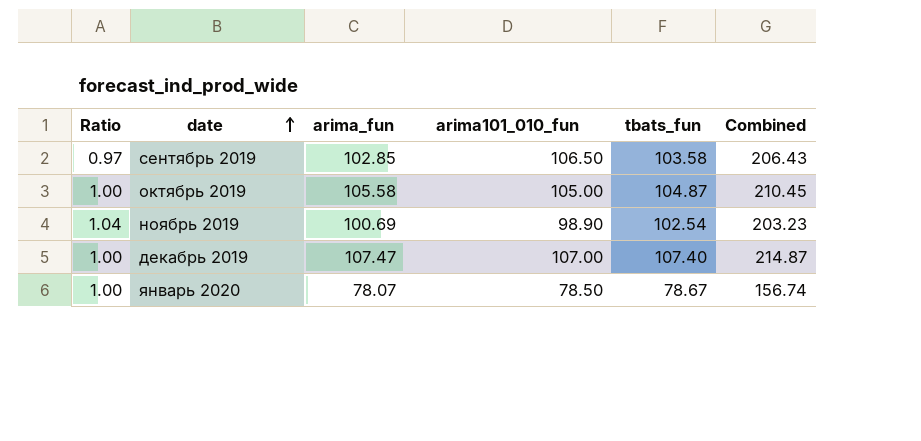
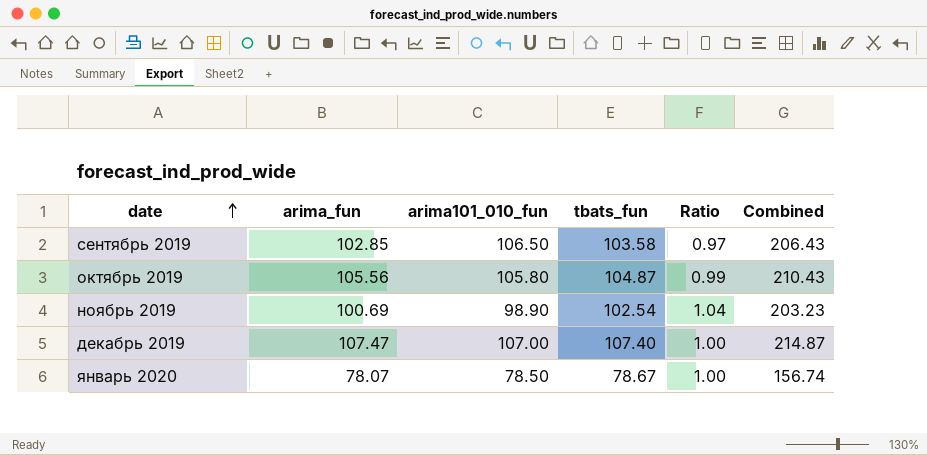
column Ratio | position: 1 -> 5
октябрь 2019 | arima_fun: 105.58 -> 105.56
октябрь 2019 | arima101_010_fun: 105.00 -> 105.80
октябрь 2019 | Ratio: 1.00 -> 0.99
октябрь 2019 | Combined: 210.45 -> 210.43

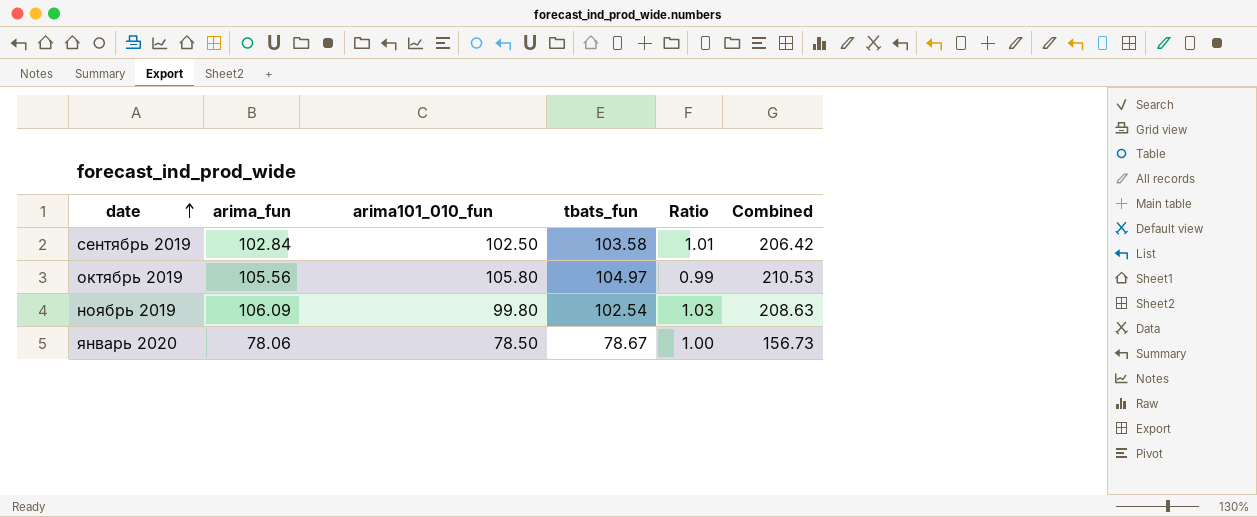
row декабрь 2019: 107.47 | 107.00 | 107.40 | 1.00 | 214.87 -> none
сентябрь 2019 | arima_fun: 102.85 -> 102.84
сентябрь 2019 | arima101_010_fun: 106.50 -> 102.50
сентябрь 2019 | Ratio: 0.97 -> 1.01
сентябрь 2019 | Combined: 206.43 -> 206.42
октябрь 2019 | tbats_fun: 104.87 -> 104.97
октябрь 2019 | Combined: 210.43 -> 210.53
ноябрь 2019 | arima_fun: 100.69 -> 106.09
ноябрь 2019 | arima101_010_fun: 98.90 -> 99.80
ноябрь 2019 | Ratio: 1.04 -> 1.03
ноябрь 2019 | Combined: 203.23 -> 208.63
январь 2020 | arima_fun: 78.07 -> 78.06
январь 2020 | Combined: 156.74 -> 156.73

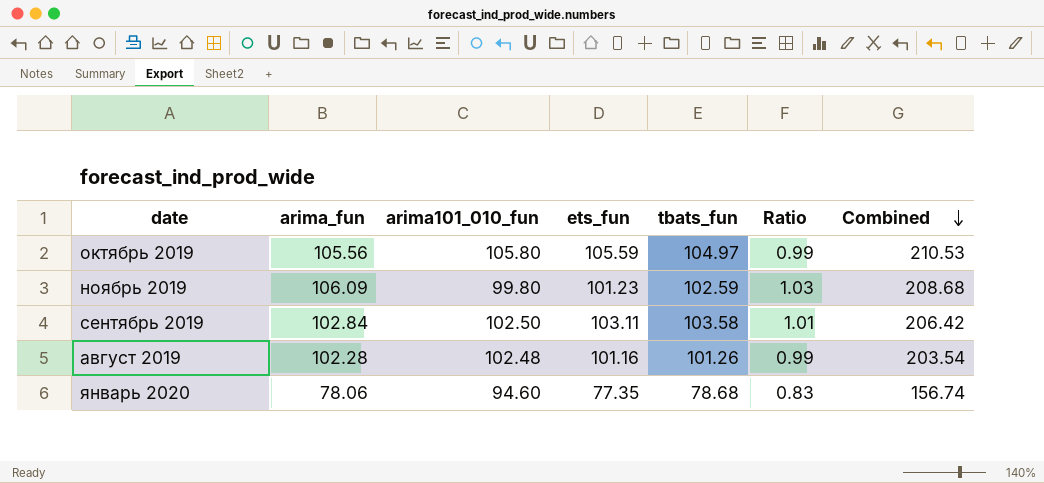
row order: date ascending -> Combined descending
column ets_fun | position: none -> 4
ноябрь 2019 | tbats_fun: 102.54 -> 102.59
ноябрь 2019 | Combined: 208.63 -> 208.68
row август 2019: none -> 102.28 | 102.48 | 101.16 | 101.26 | 0.99 | 203.54
январь 2020 | arima101_010_fun: 78.50 -> 94.60
январь 2020 | tbats_fun: 78.67 -> 78.68
январь 2020 | Ratio: 1.00 -> 0.83
январь 2020 | Combined: 156.73 -> 156.74

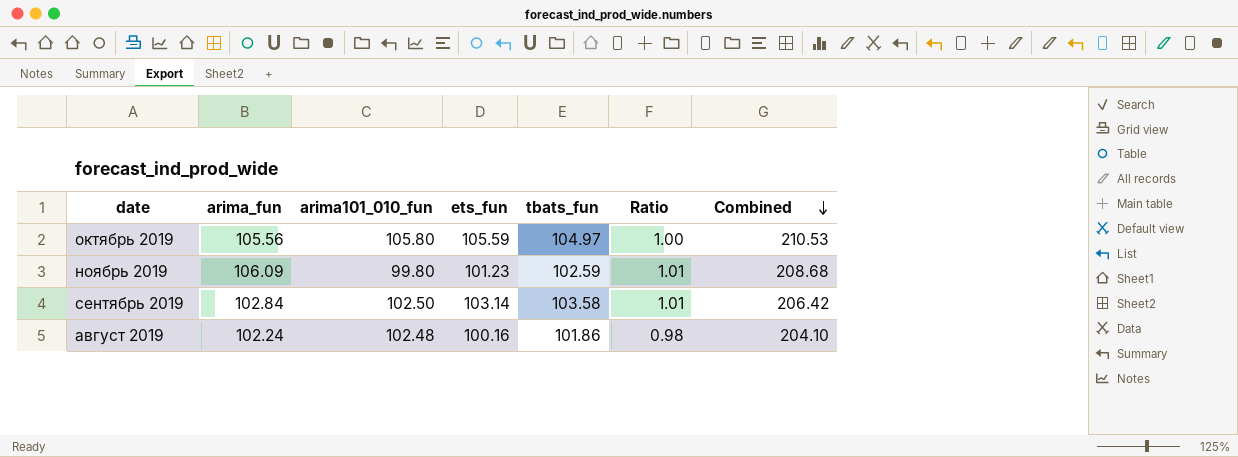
column Ratio | formula: [tbats_fun] / [arima101_010_fun] -> [ets_fun] / [arima101_010_fun]
row январь 2020: 78.06 | 94.60 | 77.35 | 78.68 | 0.83 | 156.74 -> none
сентябрь 2019 | ets_fun: 103.11 -> 103.14
август 2019 | arima_fun: 102.28 -> 102.24
август 2019 | ets_fun: 101.16 -> 100.16
август 2019 | tbats_fun: 101.26 -> 101.86
август 2019 | Combined: 203.54 -> 204.10

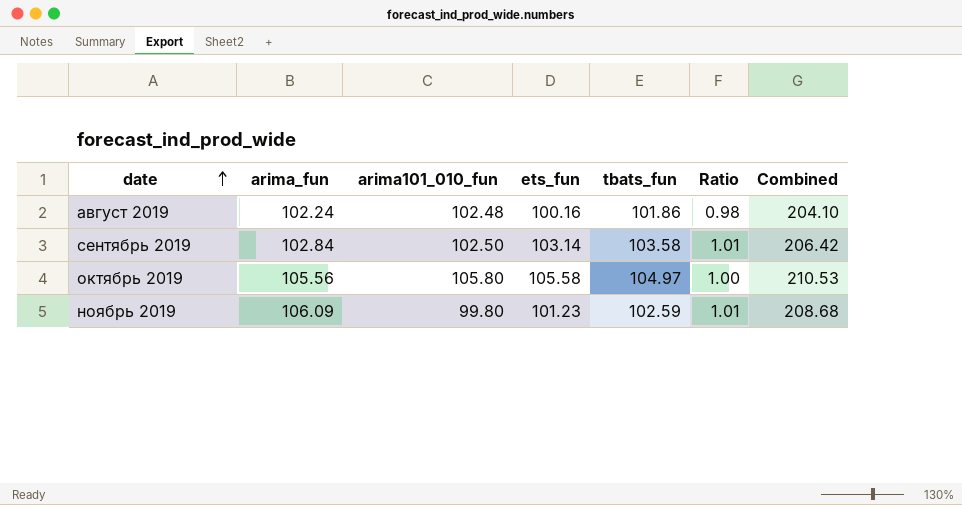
row order: Combined descending -> date ascending
октябрь 2019 | ets_fun: 105.59 -> 105.58

